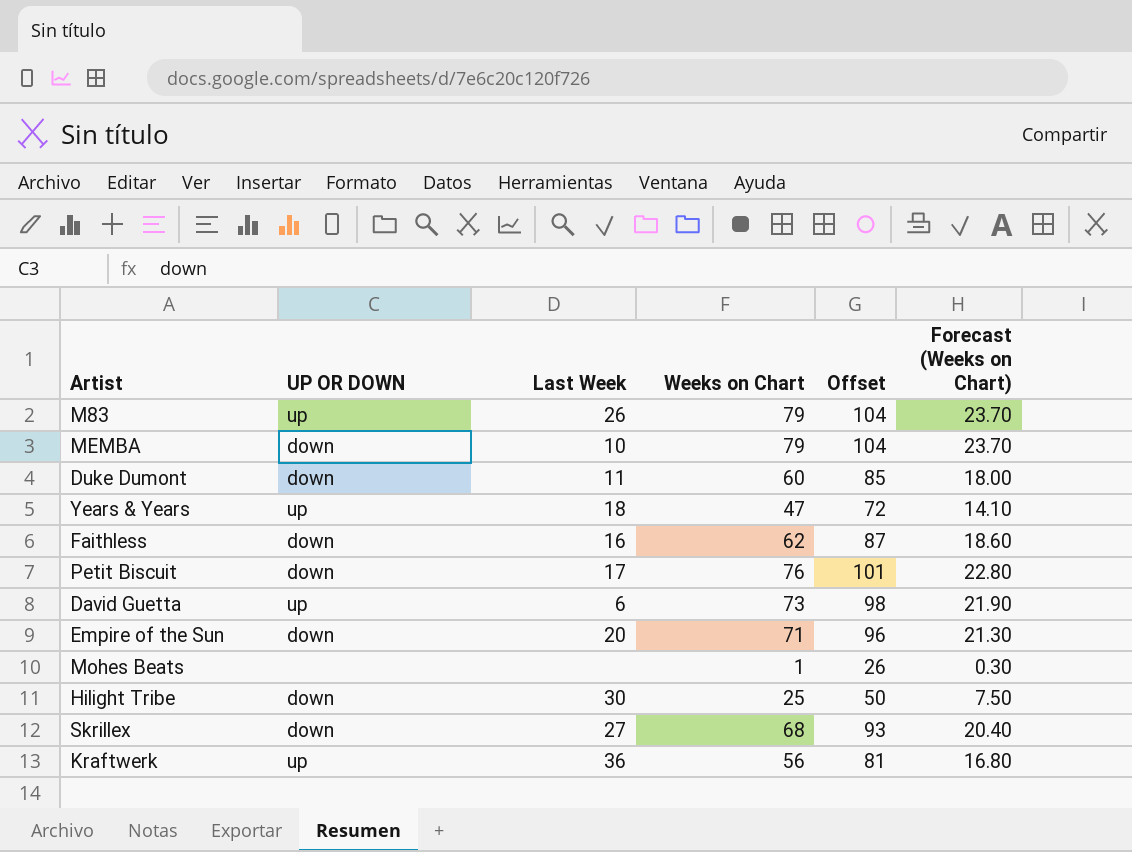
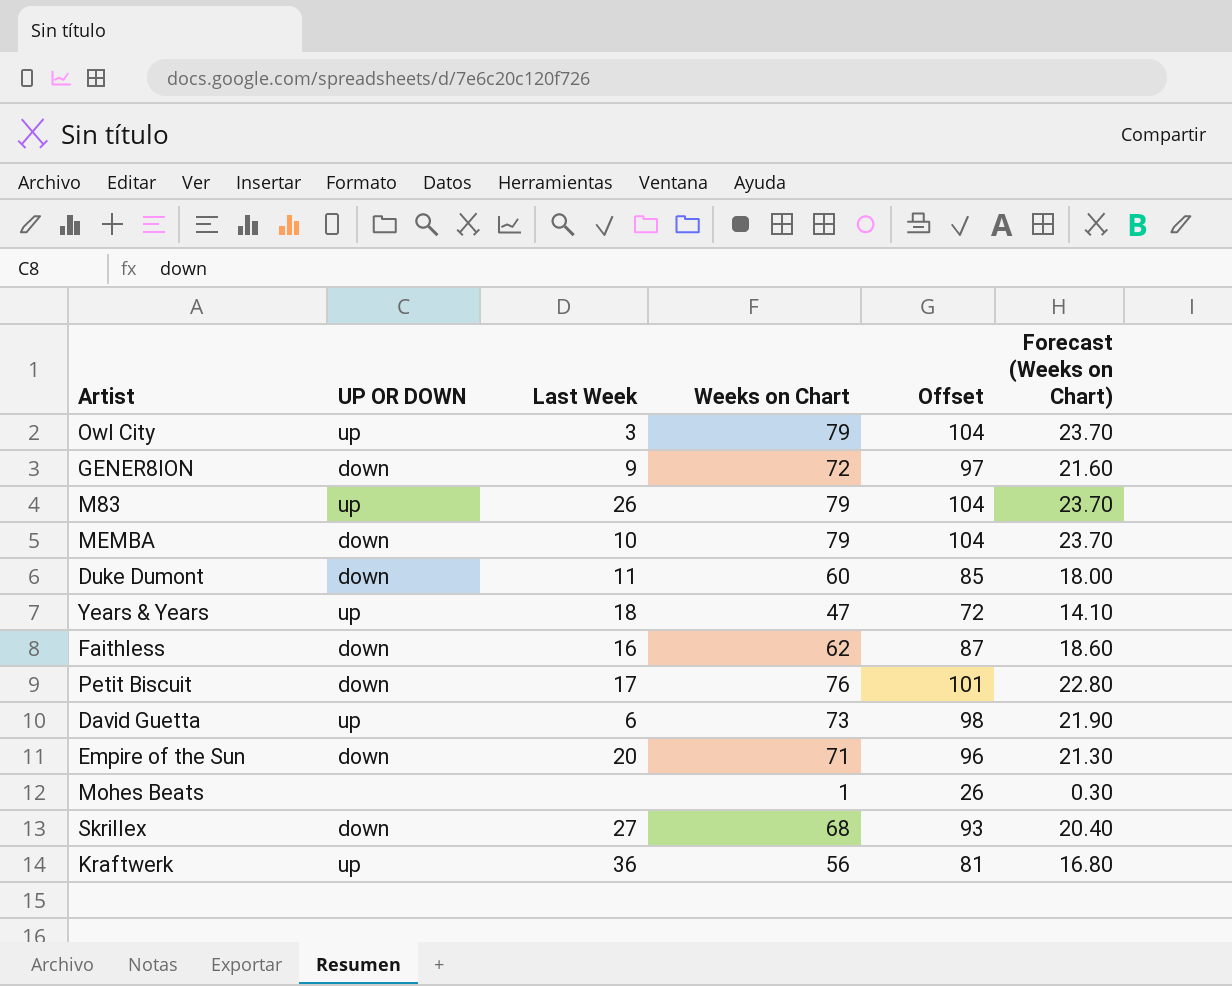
row Hilight Tribe: down | 30 | 25 | 50 | 7.50 -> none
row Owl City: none -> up | 3 | 79 | 104 | 23.70
row GENER8ION: none -> down | 9 | 72 | 97 | 21.60

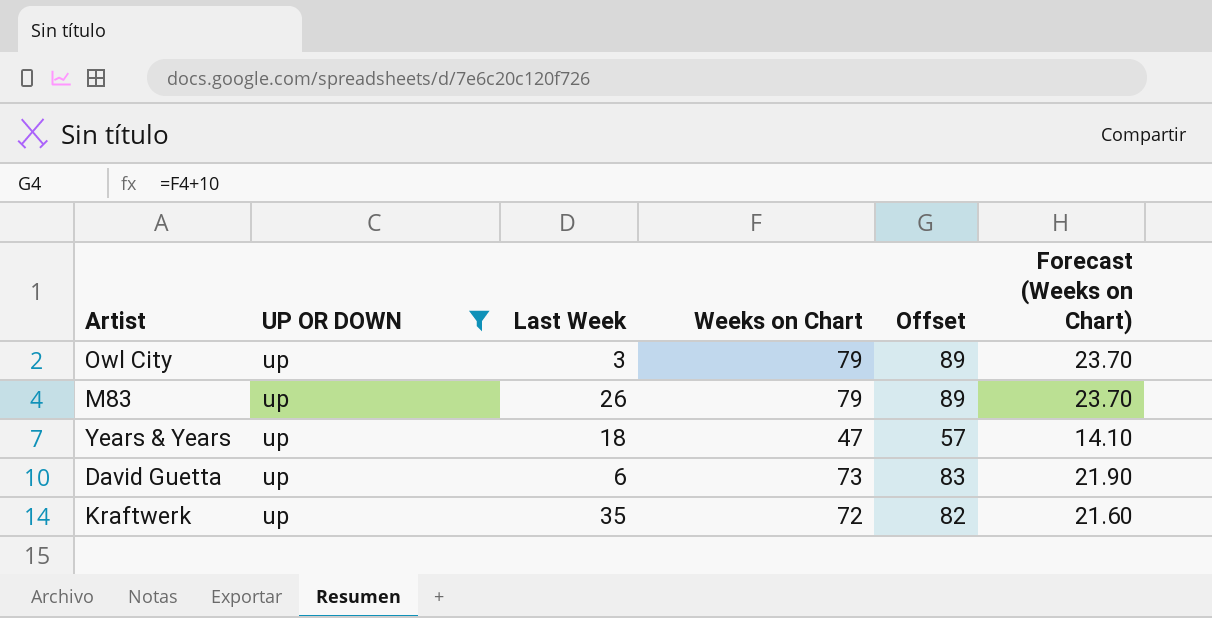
filter: none -> UP OR DOWN = up
column Offset | formula: [Weeks on Chart] + 25 -> [Weeks on Chart] + 10
Kraftwerk | Last Week: 36 -> 35
Kraftwerk | Weeks on Chart: 56 -> 72
Kraftwerk | Forecast (Weeks on Chart): 16.80 -> 21.60

